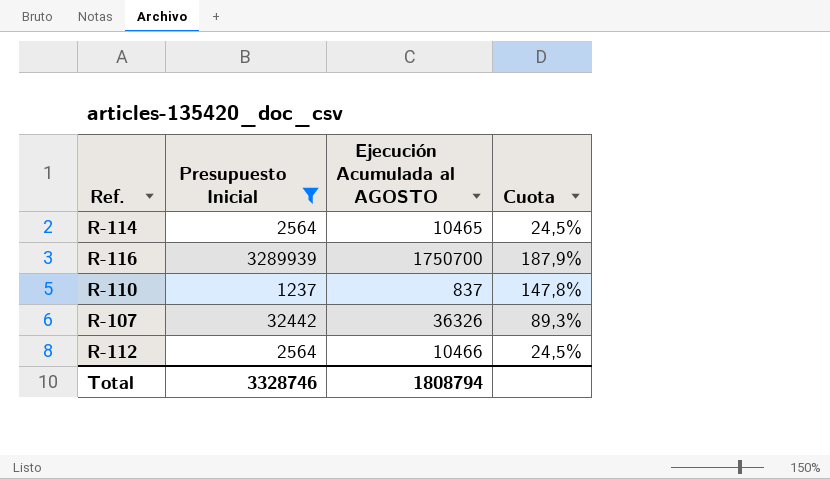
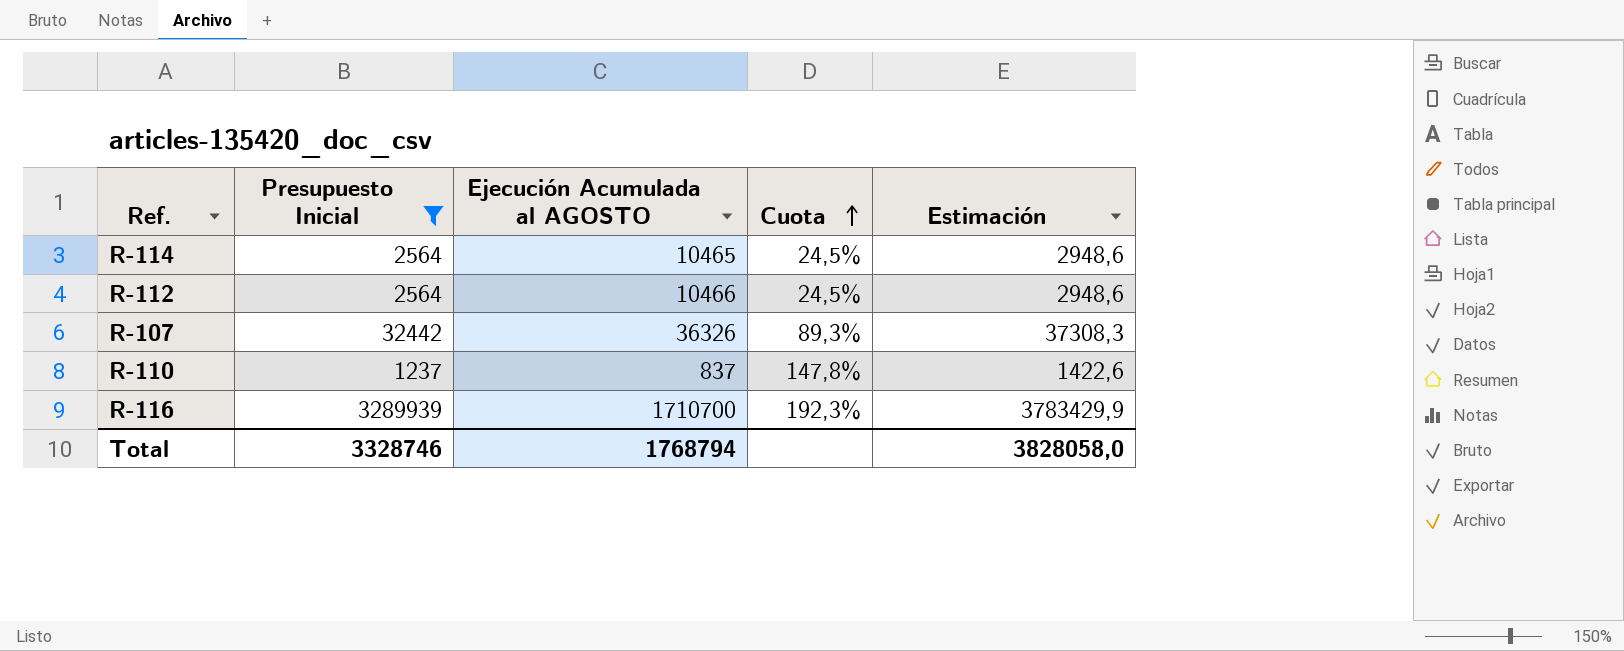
row order: none -> Cuota ascending
column Estimación | formula: none -> [Presupuesto Inicial] * 1,15
R-116 | Ejecución Acumulada al AGOSTO: 1750700 -> 1710700
R-116 | Cuota: 187,9% -> 192,3%
Total | Ejecución Acumulada al AGOSTO: 1808794 -> 1768794

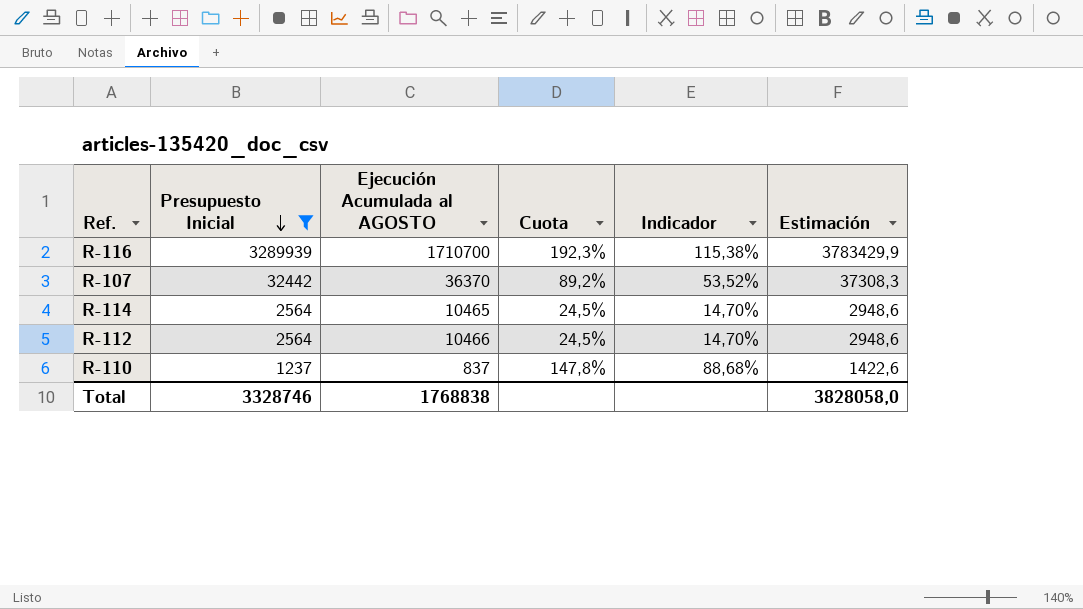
row order: Cuota ascending -> Presupuesto Inicial descending
column Indicador | formula: none -> [Cuota] * 0,6
R-107 | Ejecución Acumulada al AGOSTO: 36326 -> 36370
R-107 | Cuota: 89,3% -> 89,2%
Total | Ejecución Acumulada al AGOSTO: 1768794 -> 1768838

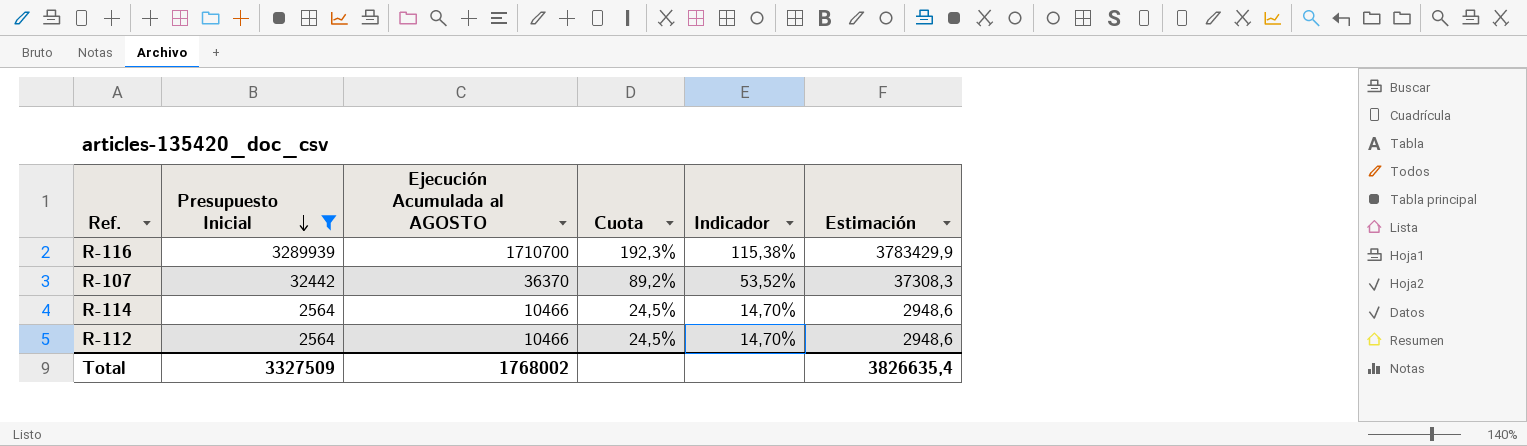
row R-110: 1237 | 837 | 147,8% | 88,68% | 1422,6 -> none
R-114 | Ejecución Acumulada al AGOSTO: 10465 -> 10466
Total | Presupuesto Inicial: 3328746 -> 3327509
Total | Ejecución Acumulada al AGOSTO: 1768838 -> 1768002
Total | Estimación: 3828058,0 -> 3826635,4

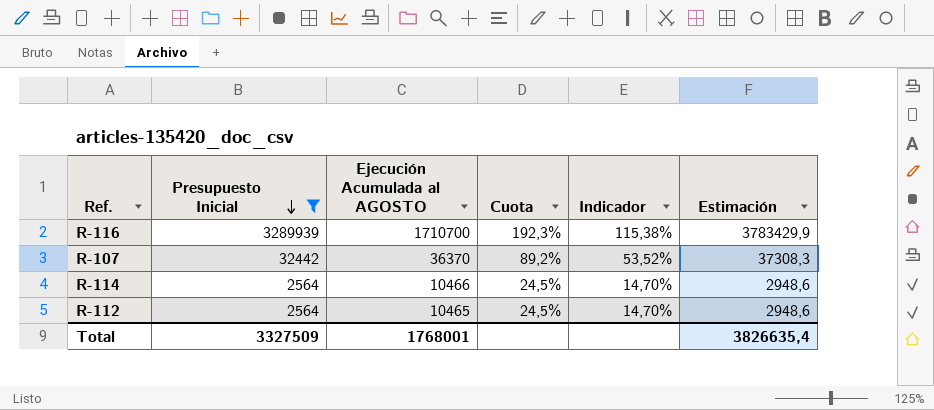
R-112 | Ejecución Acumulada al AGOSTO: 10466 -> 10465
Total | Ejecución Acumulada al AGOSTO: 1768002 -> 1768001

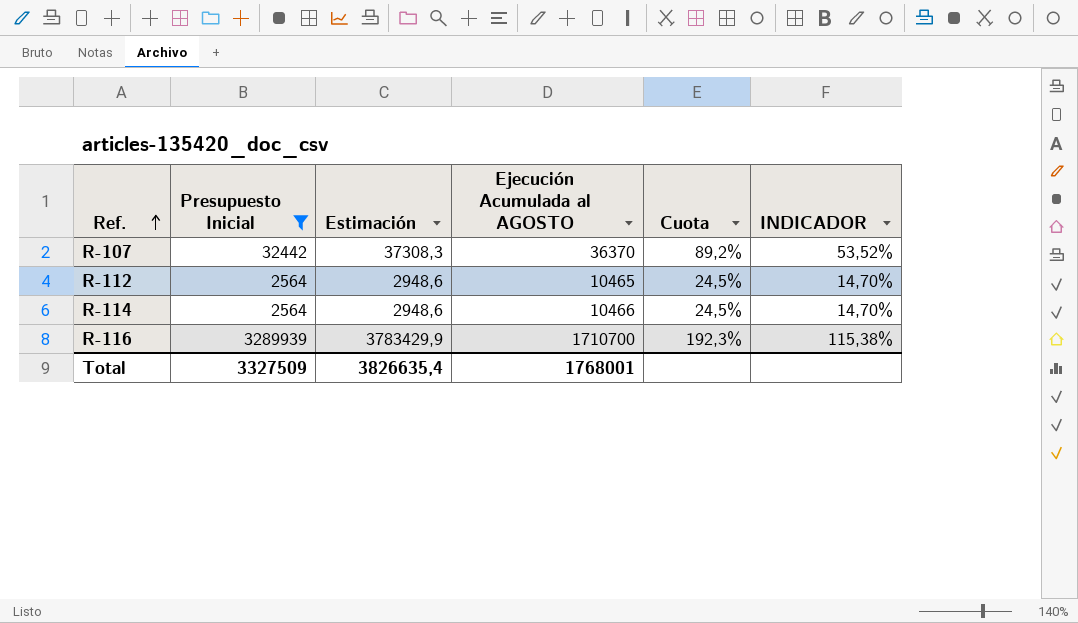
row order: Presupuesto Inicial descending -> Ref. ascending
column Estimación | position: 6 -> 3
column name: Indicador -> INDICADOR

